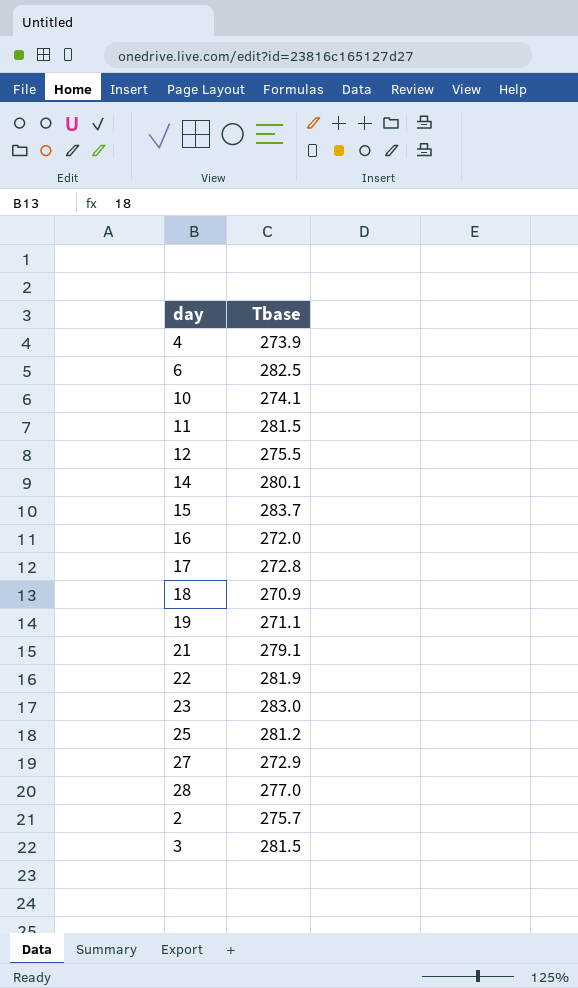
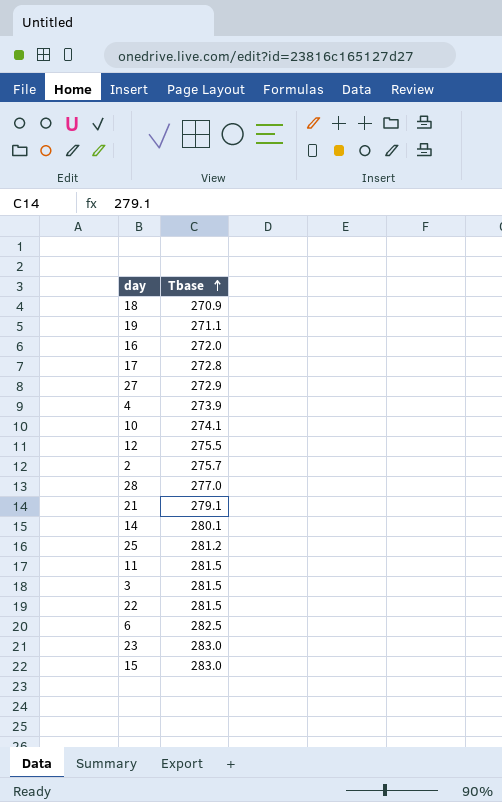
row order: none -> Tbase ascending
22 | Tbase: 281.9 -> 281.5
15 | Tbase: 283.7 -> 283.0

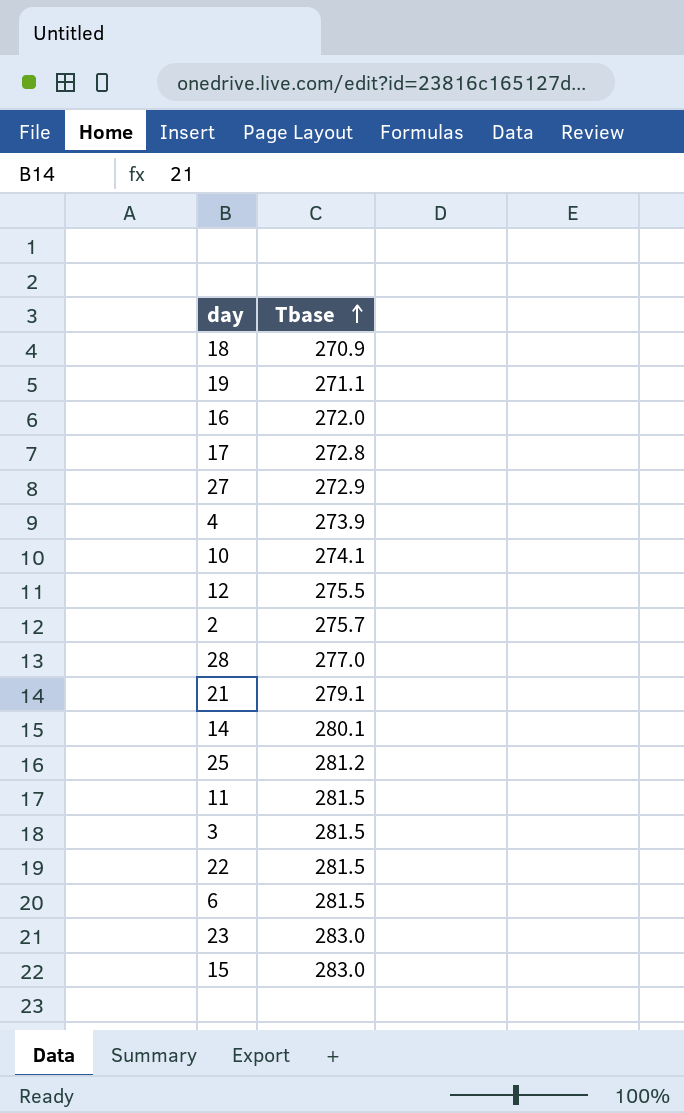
6 | Tbase: 282.5 -> 281.5

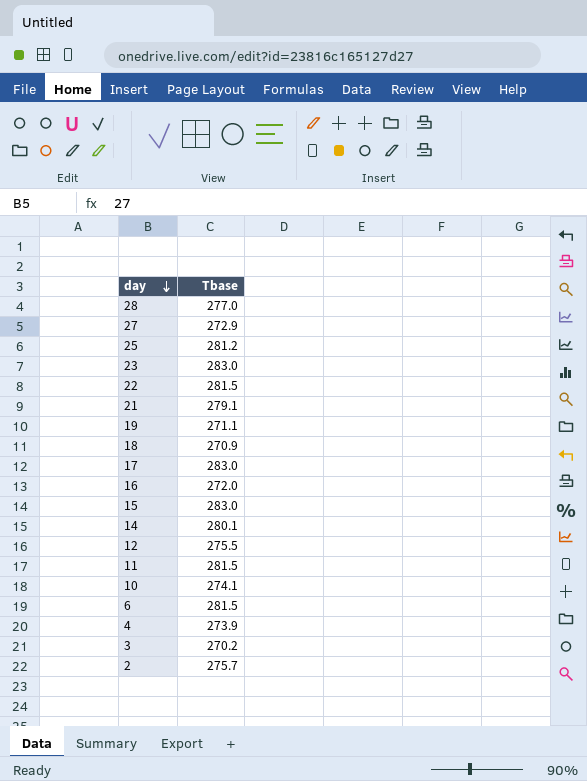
row order: Tbase ascending -> day descending
17 | Tbase: 272.8 -> 283.0
3 | Tbase: 281.5 -> 270.2

